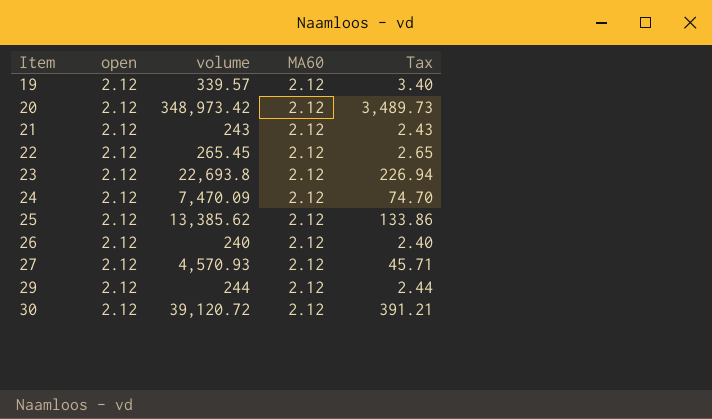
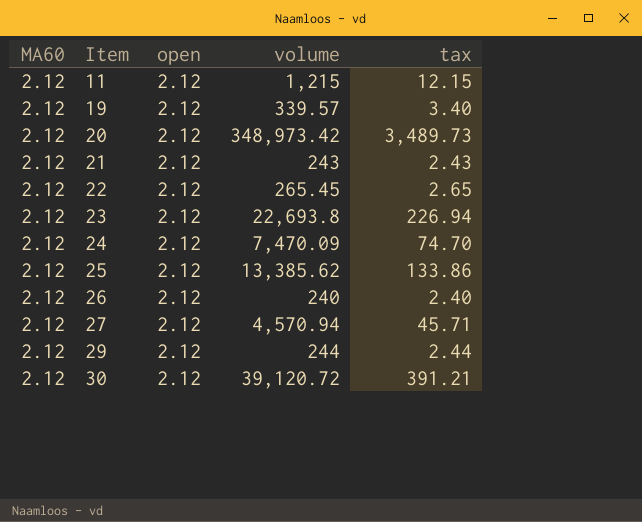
column MA60 | position: 4 -> 1
column name: Tax -> tax
row 11: none -> 2.12 | 2.12 | 1,215 | 12.15
27 | volume: 4,570.93 -> 4,570.94

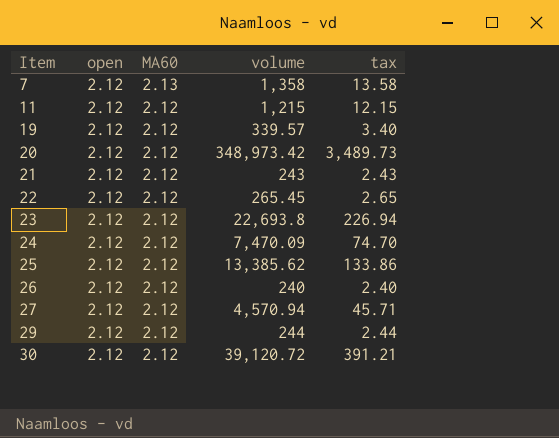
column MA60 | position: 1 -> 3
row 7: none -> 2.12 | 2.13 | 1,358 | 13.58

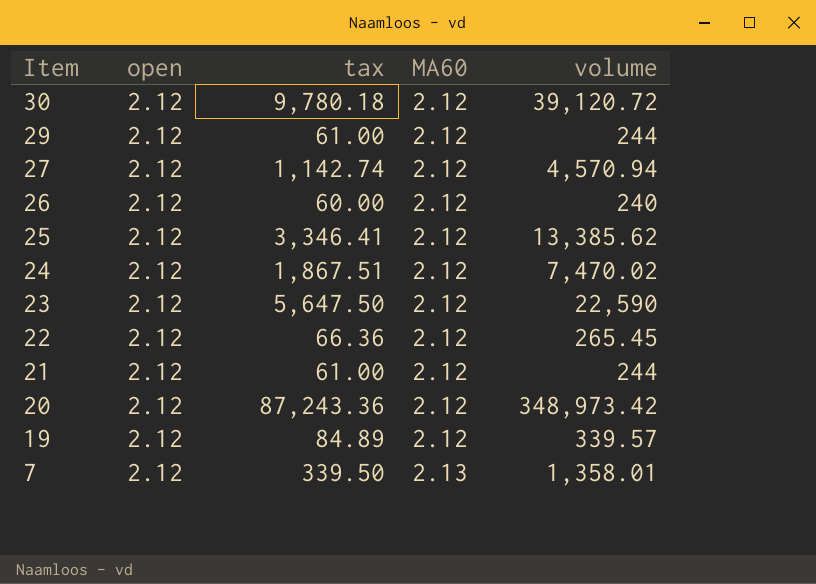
row order: Item ascending -> Item descending
column tax | formula: [volume] * 0.01 -> [volume] * 0.25
column tax | position: 5 -> 3
row 11: 2.12 | 2.12 | 1,215 | 12.15 -> none
24 | volume: 7,470.09 -> 7,470.02
23 | volume: 22,693.8 -> 22,590
21 | volume: 243 -> 244
7 | volume: 1,358 -> 1,358.01

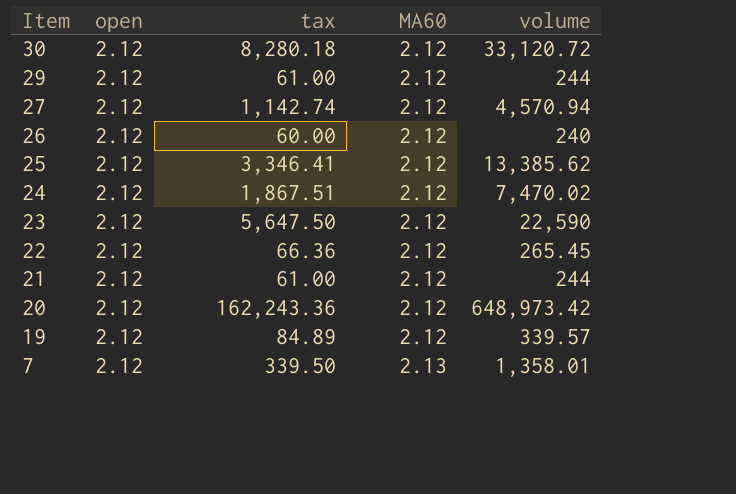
30 | tax: 9,780.18 -> 8,280.18
30 | volume: 39,120.72 -> 33,120.72
20 | tax: 87,243.36 -> 162,243.36
20 | volume: 348,973.42 -> 648,973.42

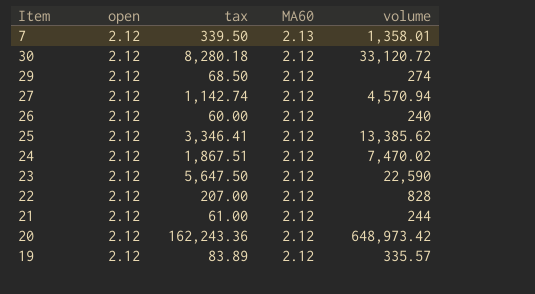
row order: Item descending -> MA60 descending
29 | tax: 61.00 -> 68.50
29 | volume: 244 -> 274
22 | tax: 66.36 -> 207.00
22 | volume: 265.45 -> 828
19 | tax: 84.89 -> 83.89
19 | volume: 339.57 -> 335.57

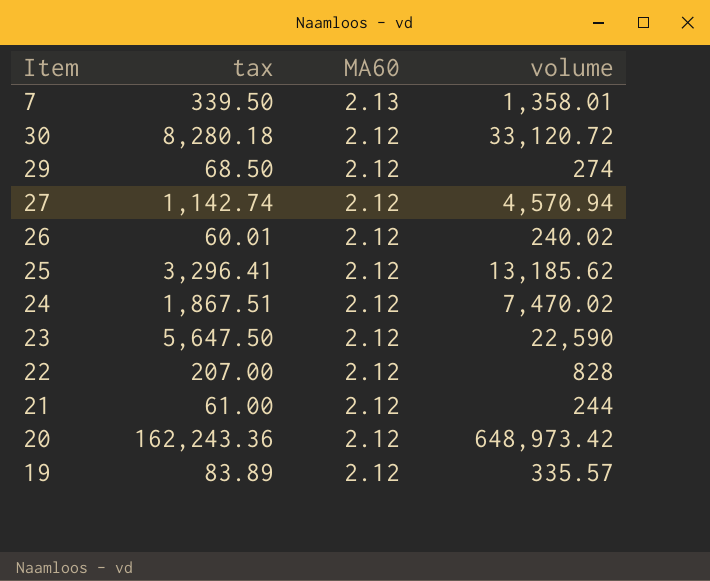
column open | position: 2 -> none
26 | tax: 60.00 -> 60.01
26 | volume: 240 -> 240.02
25 | tax: 3,346.41 -> 3,296.41
25 | volume: 13,385.62 -> 13,185.62

